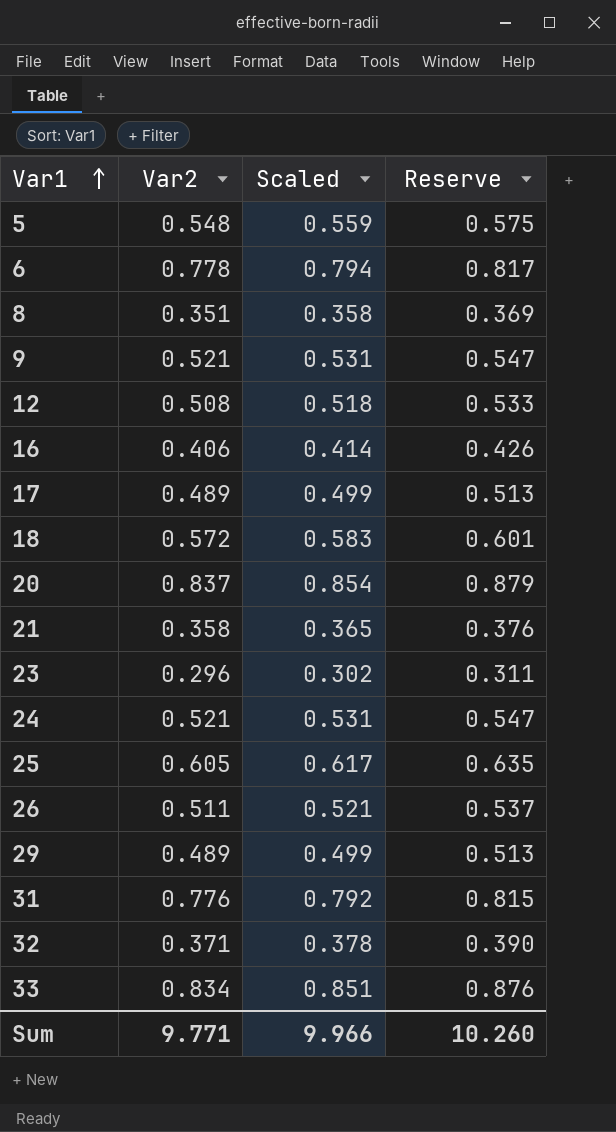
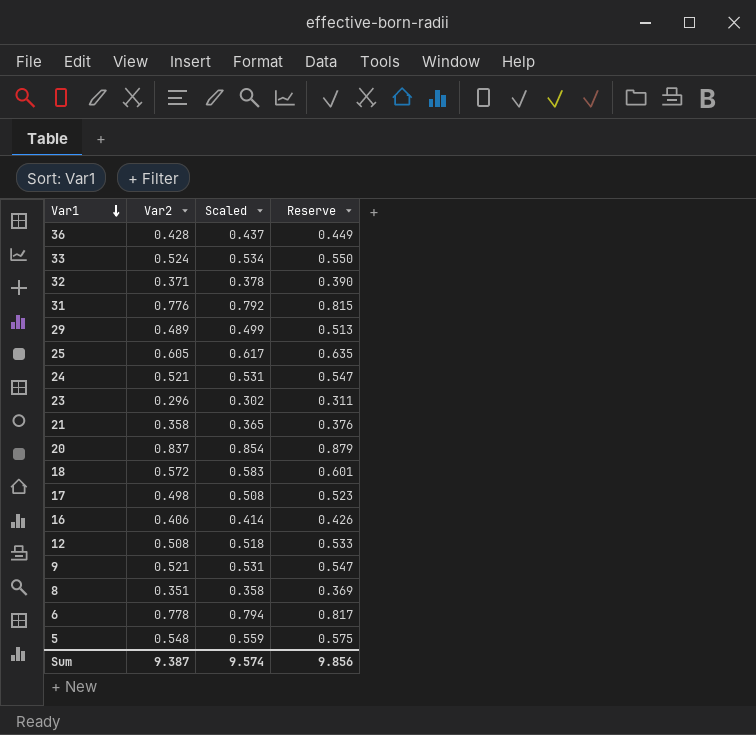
row order: Var1 ascending -> Var1 descending
row 26: 0.511 | 0.521 | 0.537 -> none
row 36: none -> 0.428 | 0.437 | 0.449
33 | Var2: 0.834 -> 0.524
33 | Scaled: 0.851 -> 0.534
33 | Reserve: 0.876 -> 0.550
17 | Var2: 0.489 -> 0.498
17 | Scaled: 0.499 -> 0.508
17 | Reserve: 0.513 -> 0.523
Sum | Var2: 9.771 -> 9.387
Sum | Scaled: 9.966 -> 9.574
Sum | Reserve: 10.260 -> 9.856

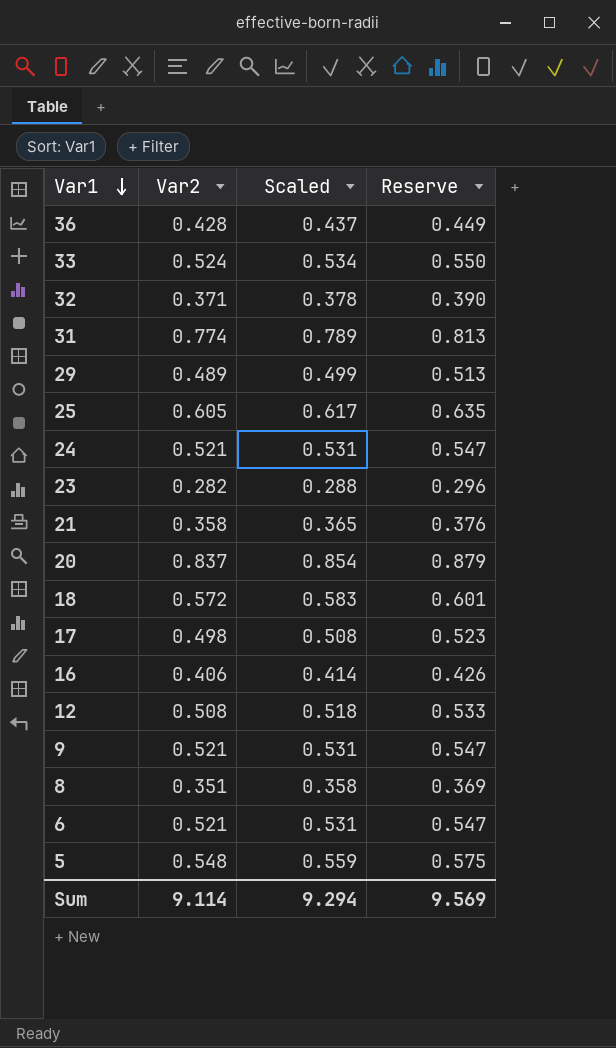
31 | Var2: 0.776 -> 0.774
31 | Scaled: 0.792 -> 0.789
31 | Reserve: 0.815 -> 0.813
23 | Var2: 0.296 -> 0.282
23 | Scaled: 0.302 -> 0.288
23 | Reserve: 0.311 -> 0.296
6 | Var2: 0.778 -> 0.521
6 | Scaled: 0.794 -> 0.531
6 | Reserve: 0.817 -> 0.547
Sum | Var2: 9.387 -> 9.114
Sum | Scaled: 9.574 -> 9.294
Sum | Reserve: 9.856 -> 9.569

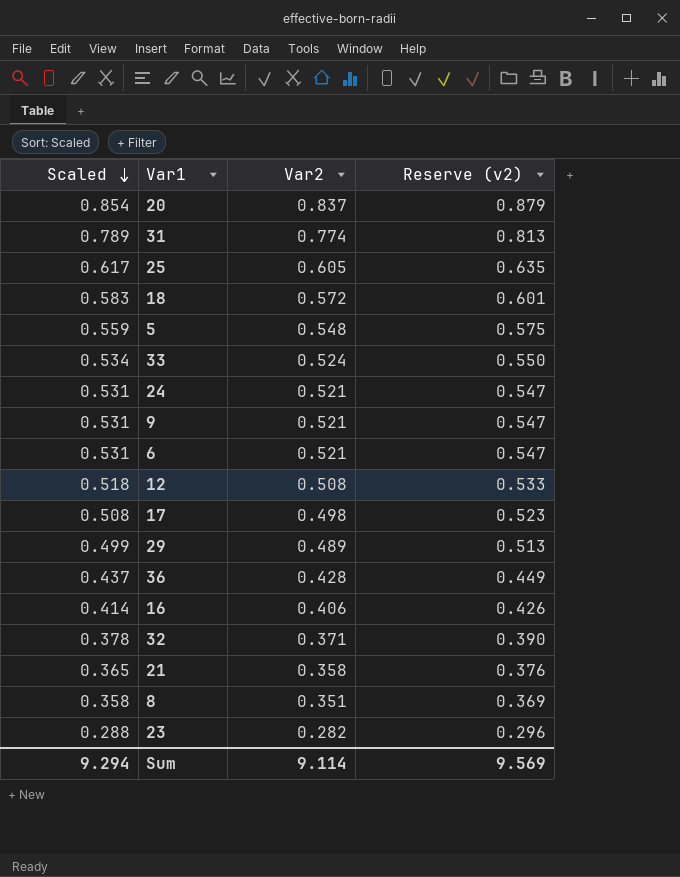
row order: Var1 descending -> Scaled descending
column Scaled | position: 3 -> 1
column name: Reserve -> Reserve (v2)

